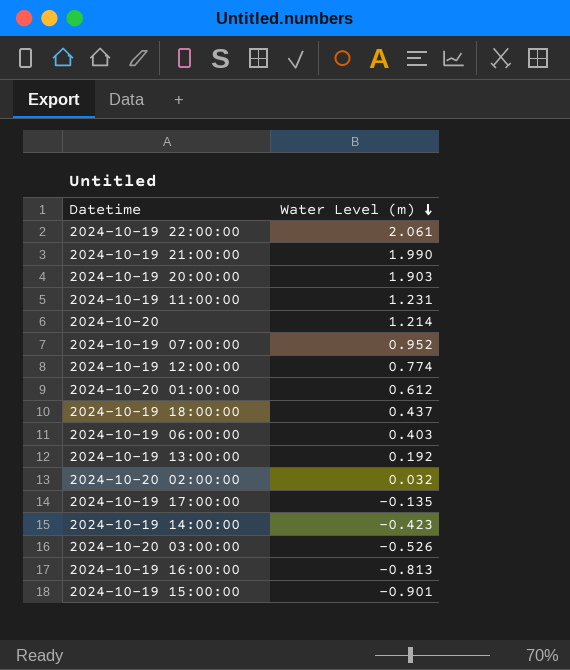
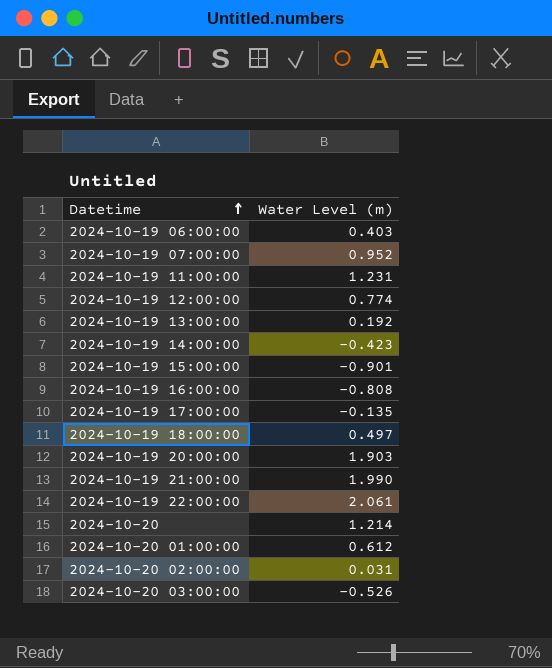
row order: Water Level (m) descending -> Datetime ascending
2024-10-19 16:00:00 | Water Level (m): -0.813 -> -0.808
2024-10-19 18:00:00 | Water Level (m): 0.437 -> 0.497
2024-10-20 02:00:00 | Water Level (m): 0.032 -> 0.031

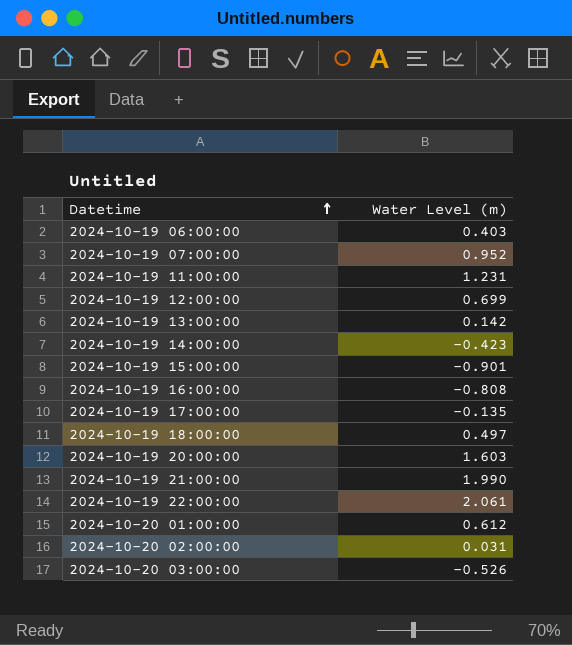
row 2024-10-20: 1.214 -> none
2024-10-19 12:00:00 | Water Level (m): 0.774 -> 0.699
2024-10-19 13:00:00 | Water Level (m): 0.192 -> 0.142
2024-10-19 20:00:00 | Water Level (m): 1.903 -> 1.603

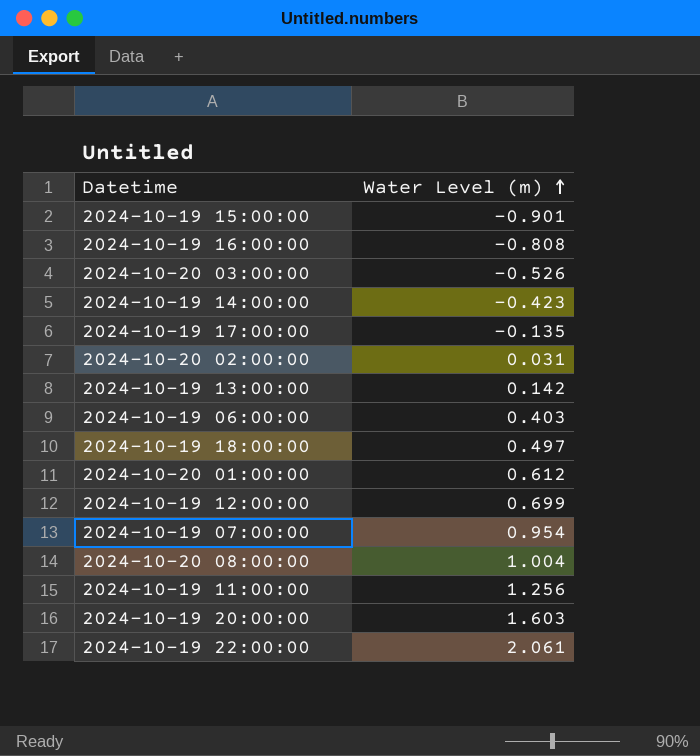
row order: Datetime ascending -> Water Level (m) ascending
row 2024-10-19 21:00:00: 1.990 -> none
2024-10-19 07:00:00 | Water Level (m): 0.952 -> 0.954
row 2024-10-20 08:00:00: none -> 1.004
2024-10-19 11:00:00 | Water Level (m): 1.231 -> 1.256

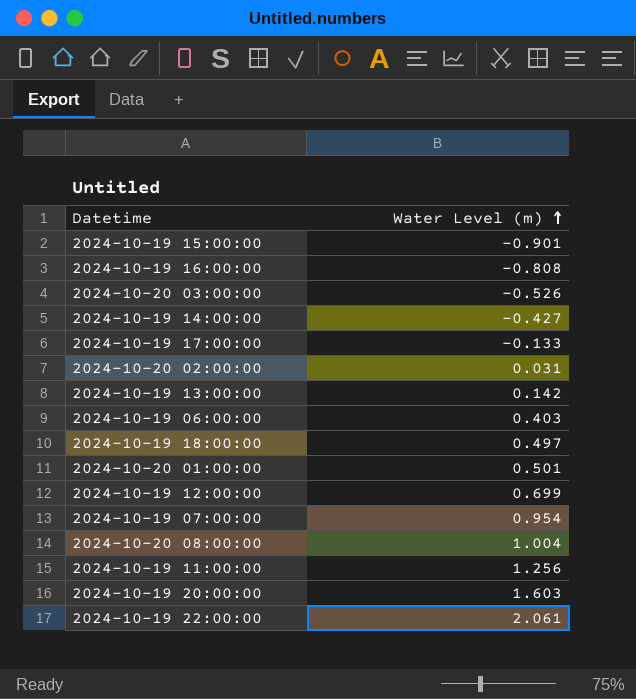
2024-10-19 14:00:00 | Water Level (m): -0.423 -> -0.427
2024-10-19 17:00:00 | Water Level (m): -0.135 -> -0.133
2024-10-20 01:00:00 | Water Level (m): 0.612 -> 0.501

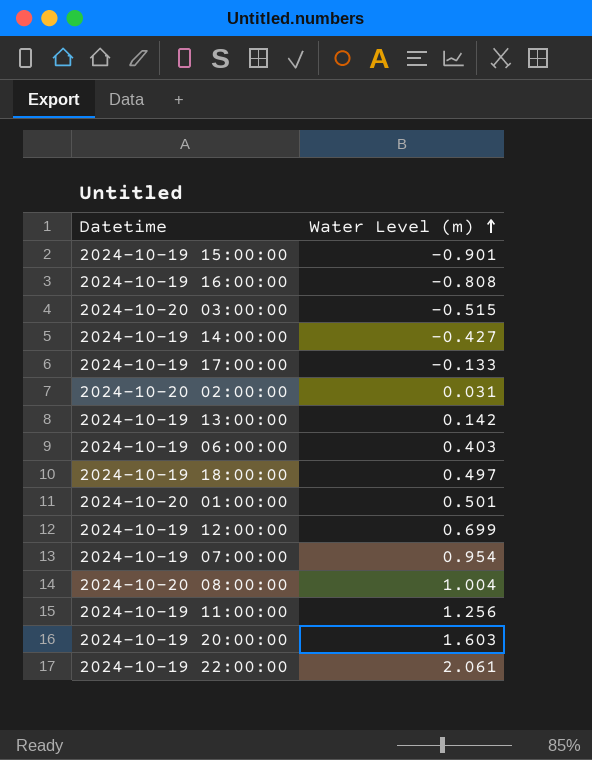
2024-10-20 03:00:00 | Water Level (m): -0.526 -> -0.515

